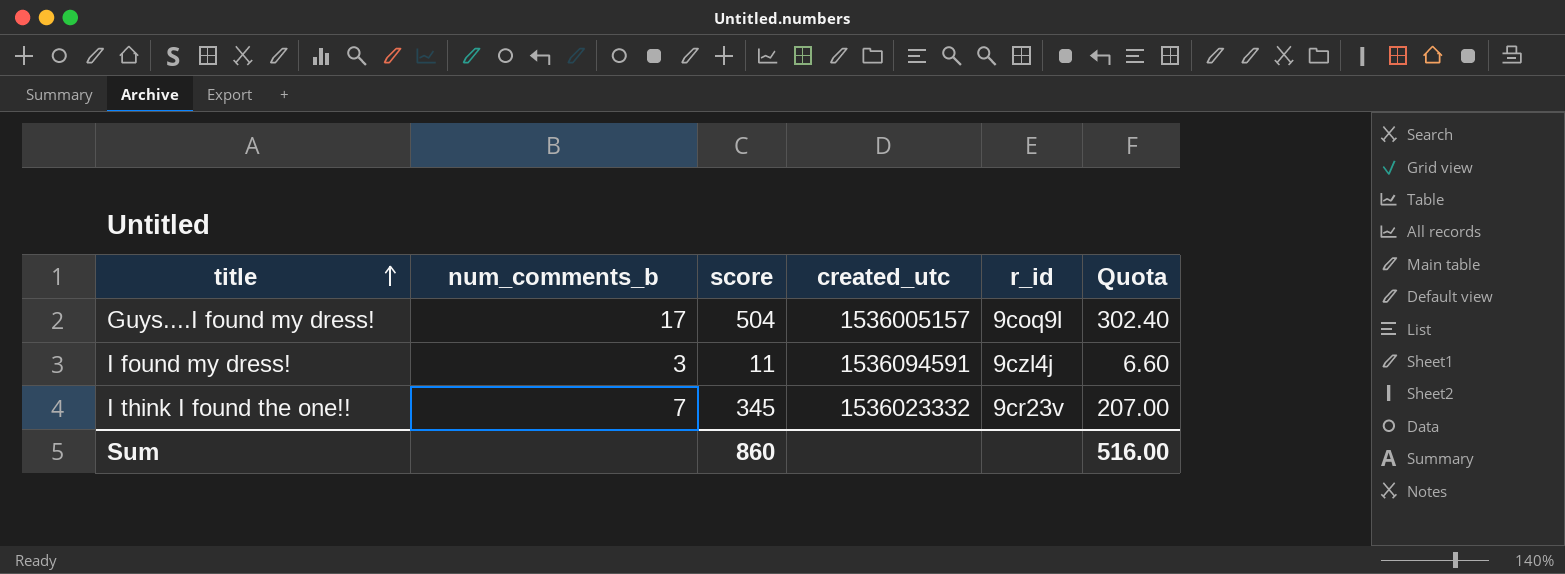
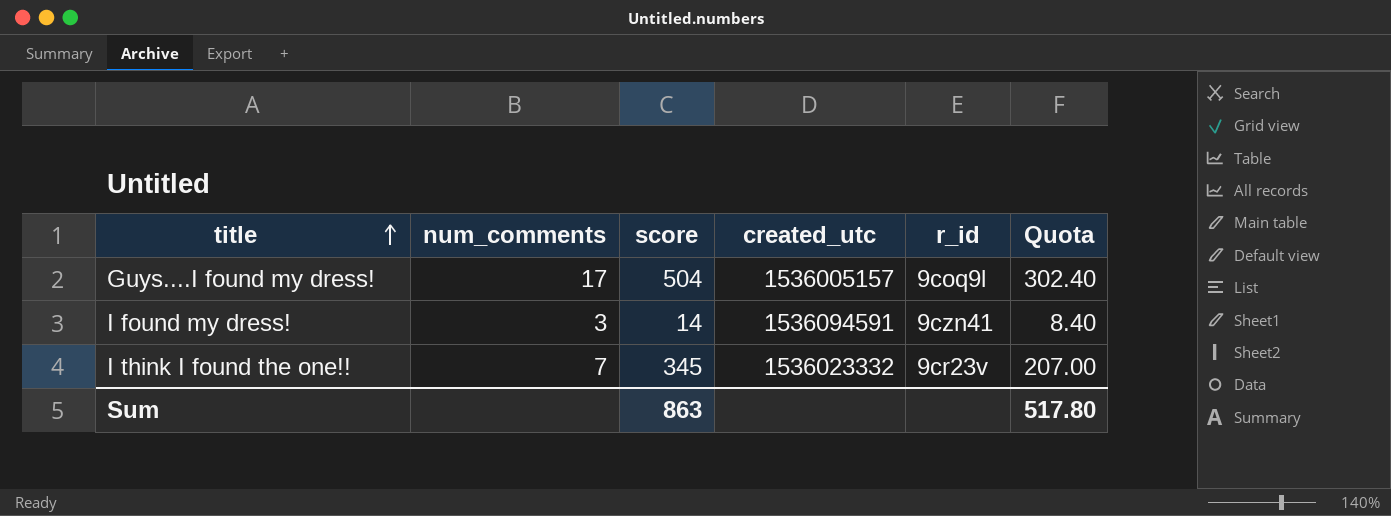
column name: num_comments_b -> num_comments
I found my dress! | score: 11 -> 14
I found my dress! | r_id: 9czl4j -> 9czn41
I found my dress! | Quota: 6.60 -> 8.40
Sum | score: 860 -> 863
Sum | Quota: 516.00 -> 517.80

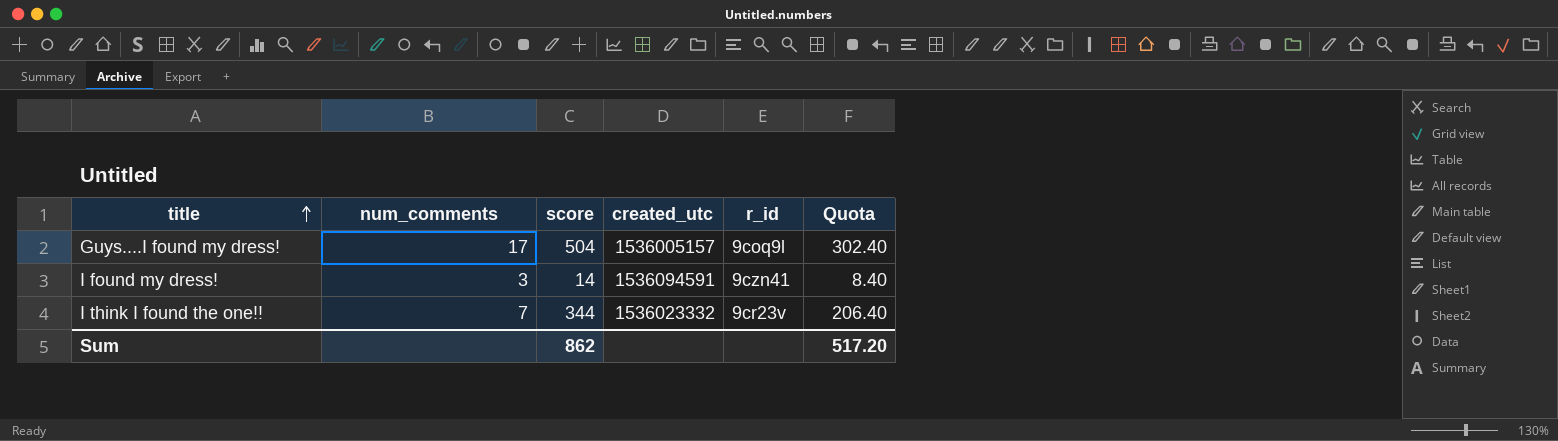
I think I found the one!! | score: 345 -> 344
I think I found the one!! | Quota: 207.00 -> 206.40
Sum | score: 863 -> 862
Sum | Quota: 517.80 -> 517.20

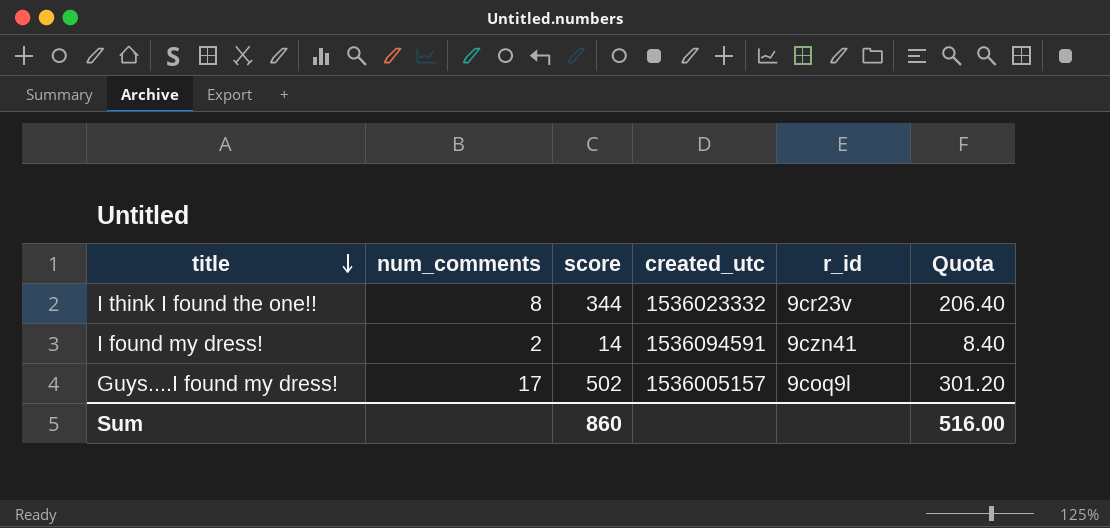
row order: title ascending -> title descending
I think I found the one!! | num_comments: 7 -> 8
I found my dress! | num_comments: 3 -> 2
Guys....I found my dress! | score: 504 -> 502
Guys....I found my dress! | Quota: 302.40 -> 301.20
Sum | score: 862 -> 860
Sum | Quota: 517.20 -> 516.00

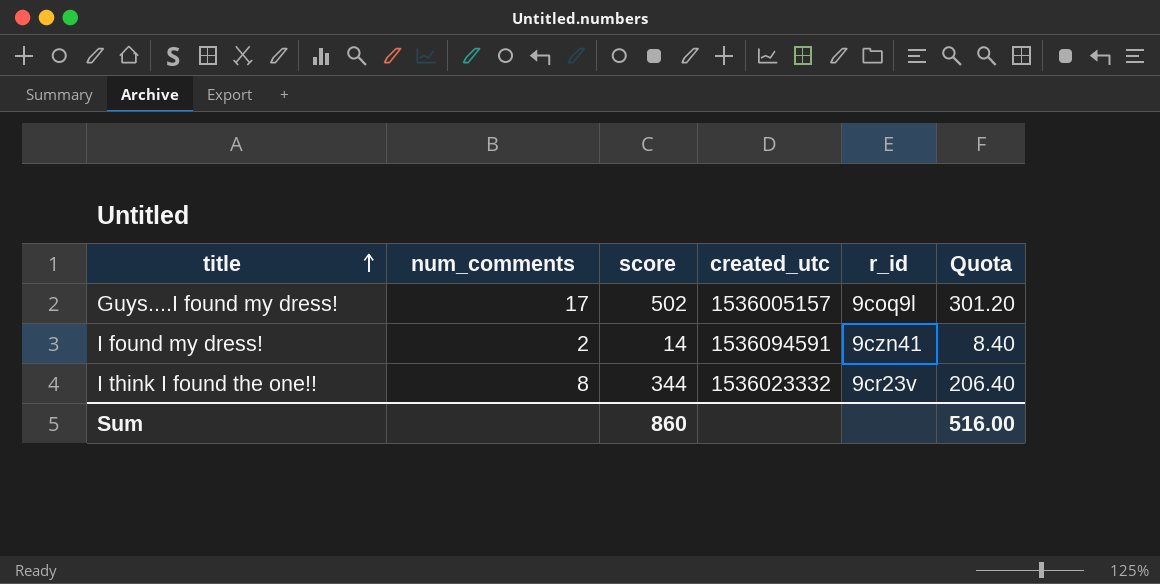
row order: title descending -> title ascending

